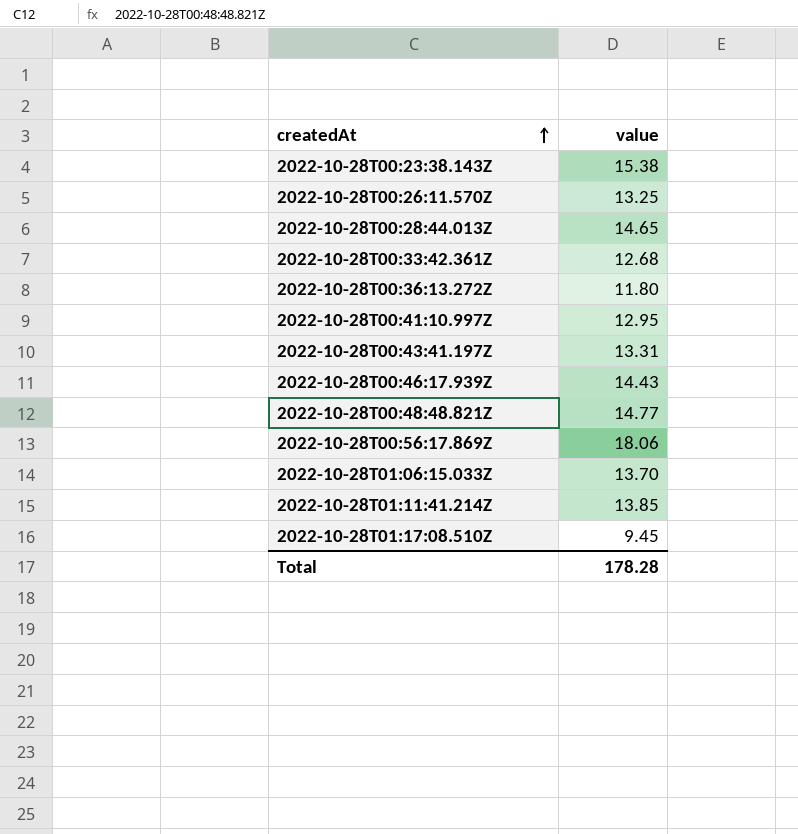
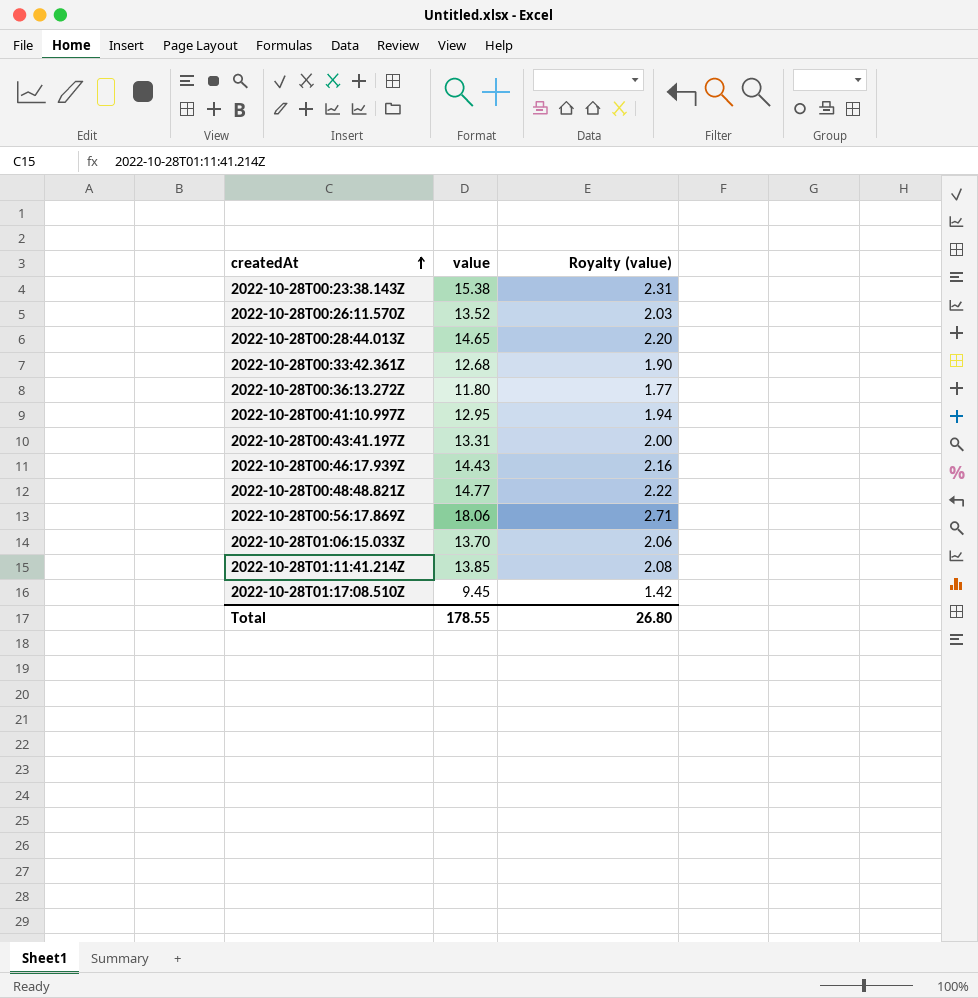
column Royalty (value) | formula: none -> [value] * 0.15
2022-10-28T00:26:11.570Z | value: 13.25 -> 13.52
Total | value: 178.28 -> 178.55

